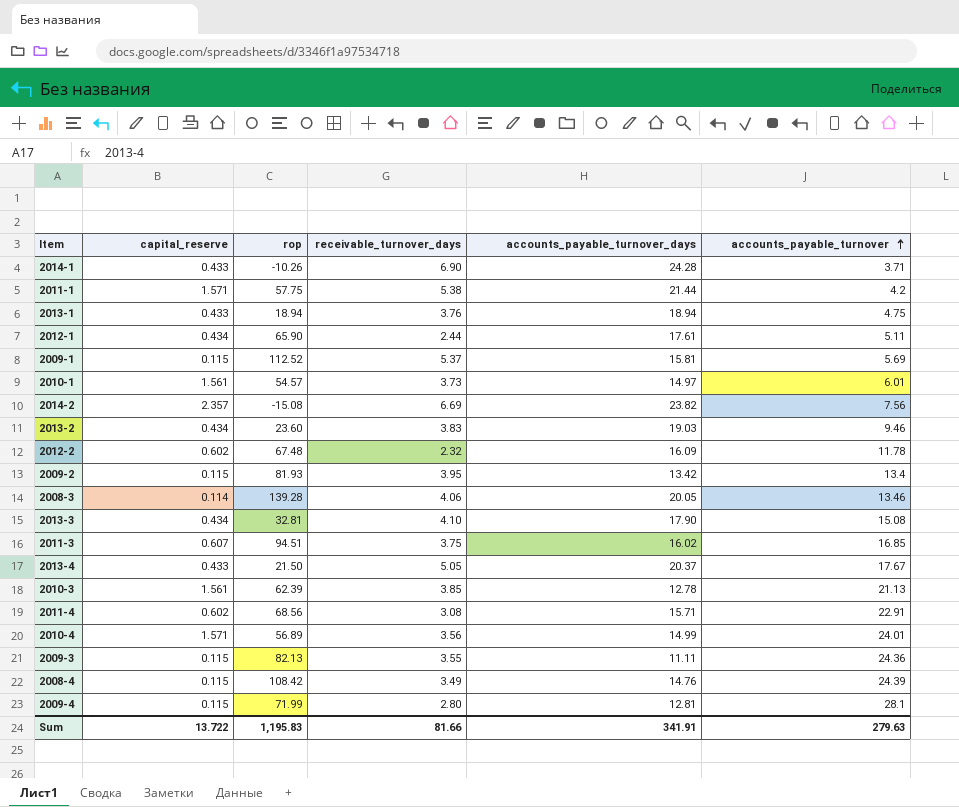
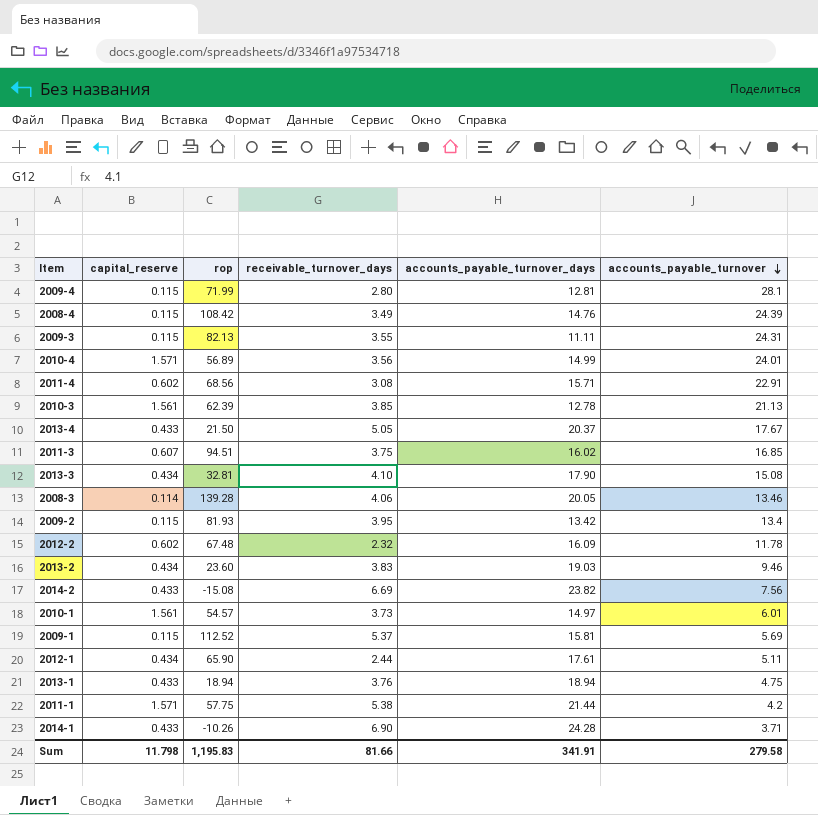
row order: accounts_payable_turnover ascending -> accounts_payable_turnover descending
2009-3 | accounts_payable_turnover: 24.36 -> 24.31
2014-2 | capital_reserve: 2.357 -> 0.433
Sum | capital_reserve: 13.722 -> 11.798
Sum | accounts_payable_turnover: 279.63 -> 279.58

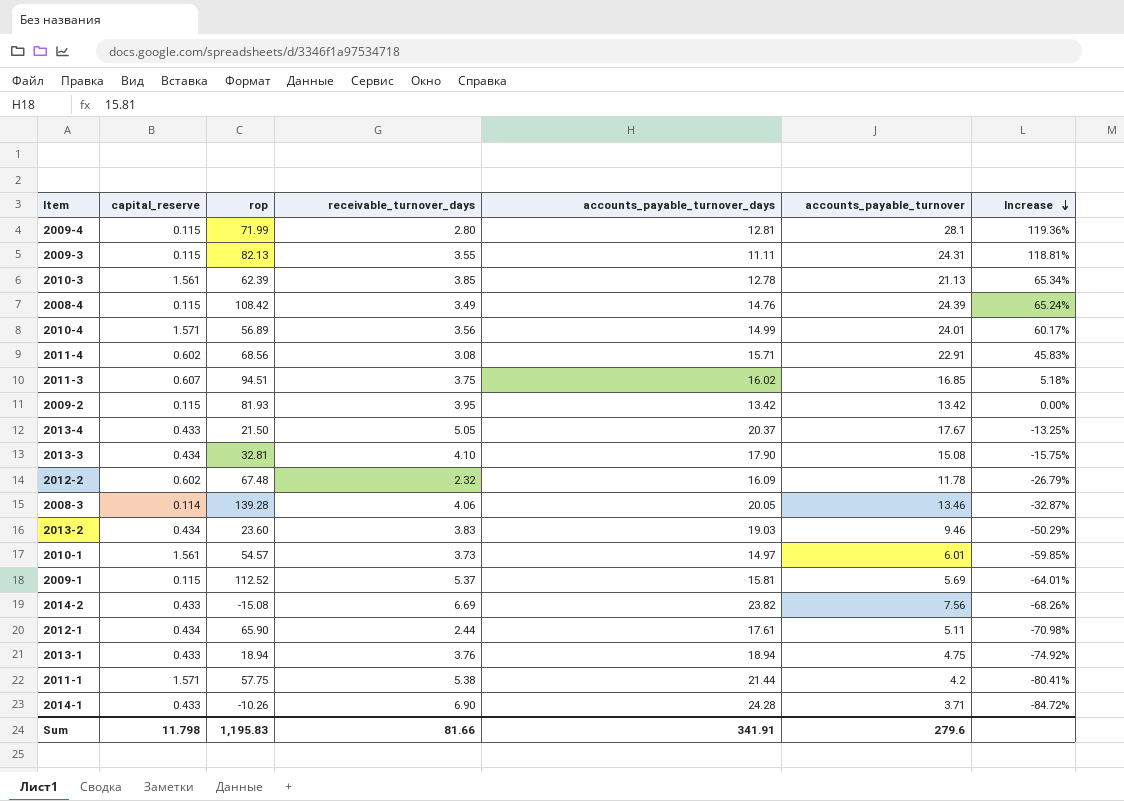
row order: accounts_payable_turnover descending -> Increase descending
column Increase | formula: none -> ([accounts_payable_turnover] - [accounts_payable_turnover_days]) / [accounts_payable_turnover_days]
2009-2 | accounts_payable_turnover: 13.4 -> 13.42
Sum | accounts_payable_turnover: 279.58 -> 279.6

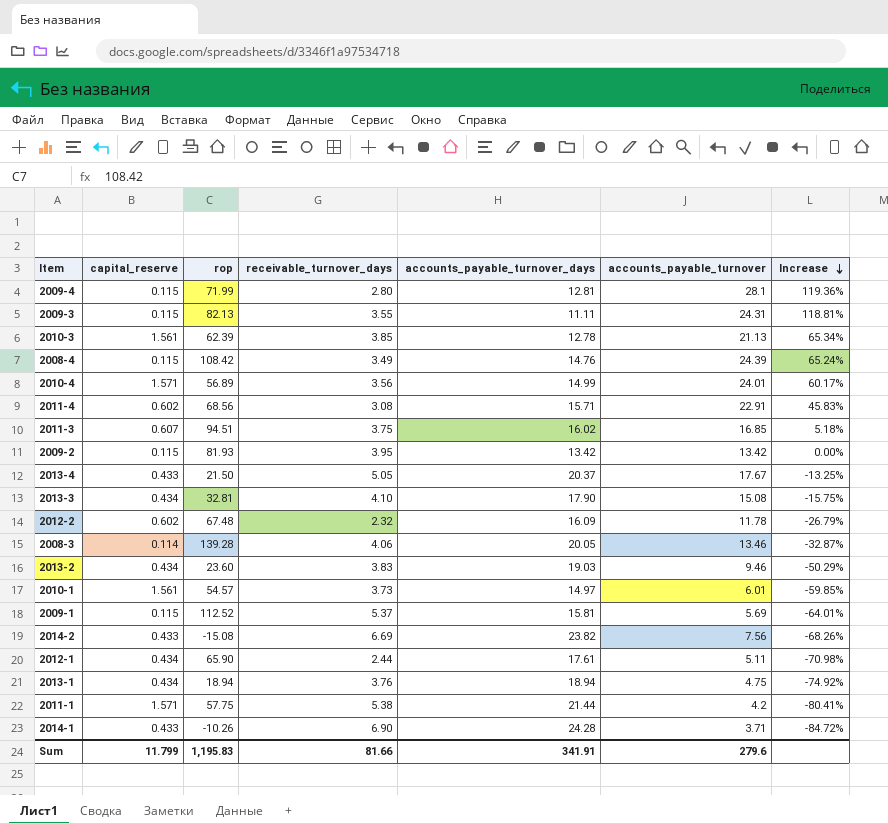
2013-1 | capital_reserve: 0.433 -> 0.434
Sum | capital_reserve: 11.798 -> 11.799

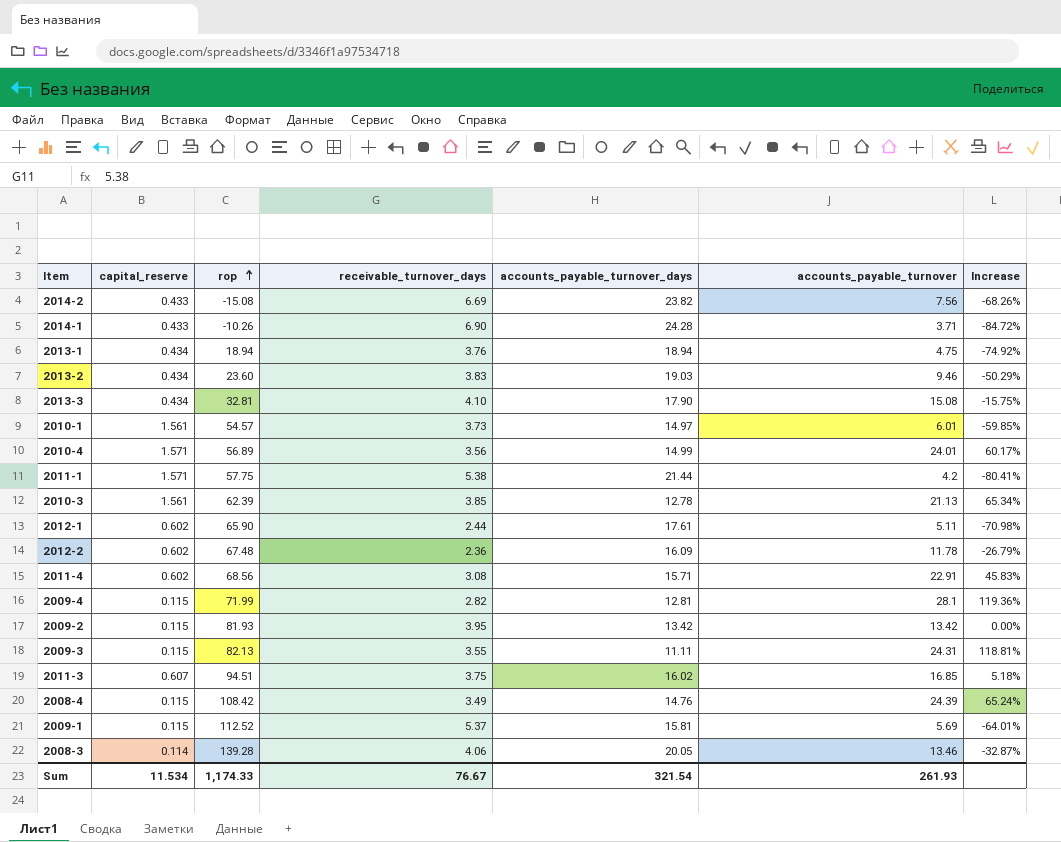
row order: Increase descending -> rop ascending
row 2013-4: 0.433 | 21.50 | 5.05 | 20.37 | 17.67 | -13.25% -> none
2012-1 | capital_reserve: 0.434 -> 0.602
2012-2 | receivable_turnover_days: 2.32 -> 2.36
2009-4 | receivable_turnover_days: 2.80 -> 2.82
Sum | capital_reserve: 11.799 -> 11.534
Sum | rop: 1,195.83 -> 1,174.33
Sum | receivable_turnover_days: 81.66 -> 76.67
Sum | accounts_payable_turnover_days: 341.91 -> 321.54
Sum | accounts_payable_turnover: 279.6 -> 261.93

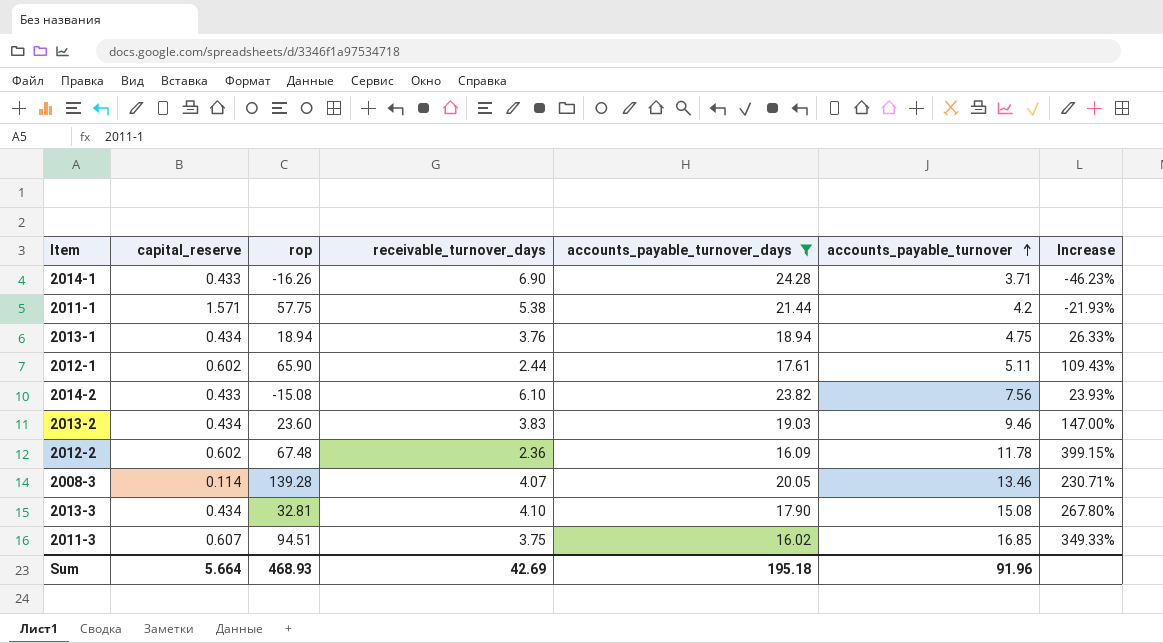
filter: none -> accounts_payable_turnover_days >= 16.02
row order: rop ascending -> accounts_payable_turnover ascending
column Increase | formula: ([accounts_payable_turnover] - [accounts_payable_turnover_days]) / [accounts_payable_turnover_days] -> ([accounts_payable_turnover] - [receivable_turnover_days]) / [receivable_turnover_days]
2014-1 | rop: -10.26 -> -16.26
2014-2 | receivable_turnover_days: 6.69 -> 6.10
2008-3 | receivable_turnover_days: 4.06 -> 4.07
Sum | capital_reserve: 11.534 -> 5.664
Sum | rop: 1,174.33 -> 468.93
Sum | receivable_turnover_days: 76.67 -> 42.69
Sum | accounts_payable_turnover_days: 321.54 -> 195.18
Sum | accounts_payable_turnover: 261.93 -> 91.96

